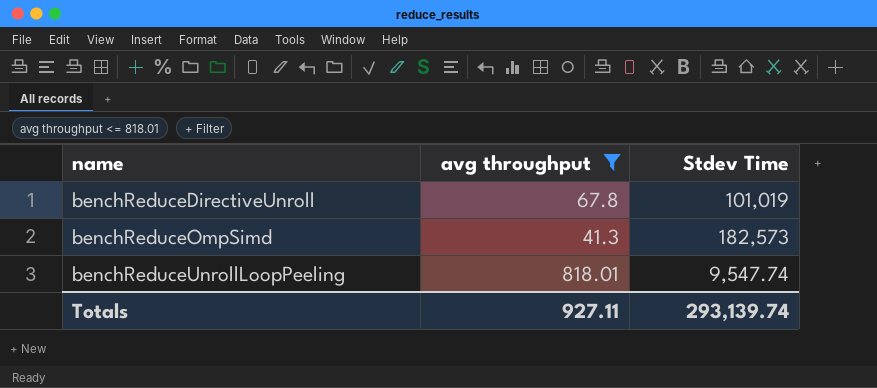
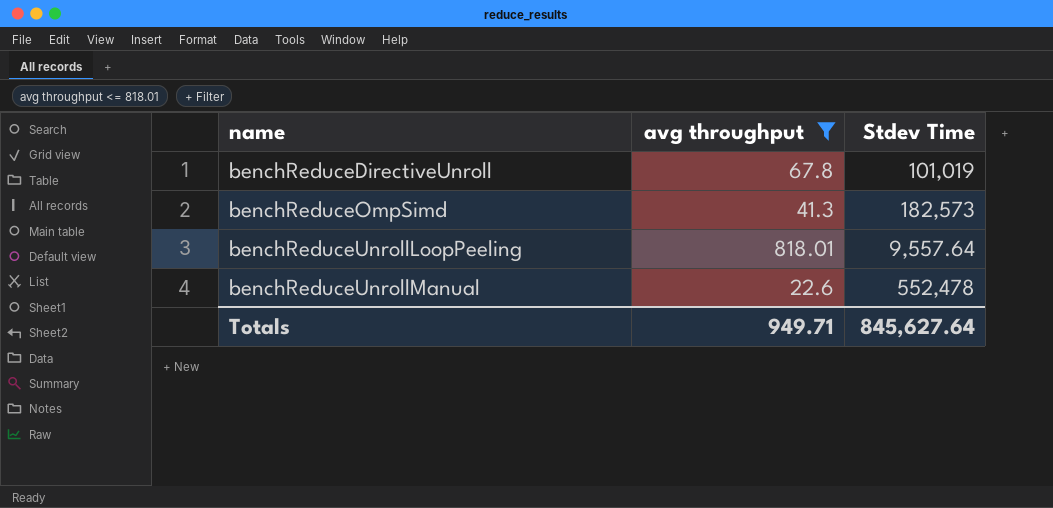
benchReduceUnrollLoopPeeling | Stdev Time: 9,547.74 -> 9,557.64
row benchReduceUnrollManual: none -> 22.6 | 552,478
Totals | avg throughput: 927.11 -> 949.71
Totals | Stdev Time: 293,139.74 -> 845,627.64

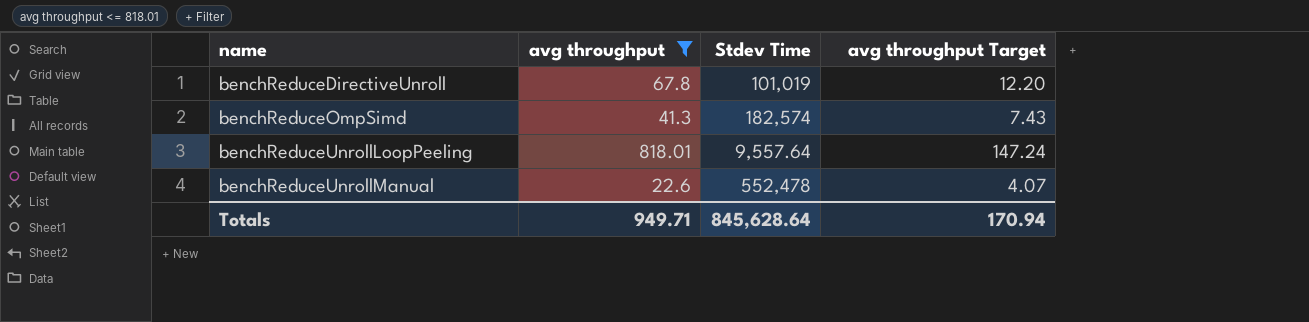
column avg throughput Target | formula: none -> [avg throughput] * 0.18
benchReduceOmpSimd | Stdev Time: 182,573 -> 182,574
Totals | Stdev Time: 845,627.64 -> 845,628.64

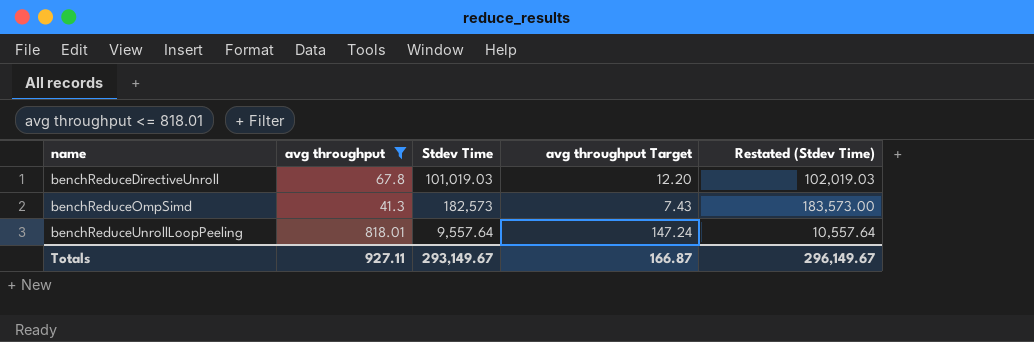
column Restated (Stdev Time) | formula: none -> [Stdev Time] + 1000
row benchReduceUnrollManual: 22.6 | 552,478 | 4.07 -> none
benchReduceDirectiveUnroll | Stdev Time: 101,019 -> 101,019.03
benchReduceOmpSimd | Stdev Time: 182,574 -> 182,573
Totals | avg throughput: 949.71 -> 927.11
Totals | Stdev Time: 845,628.64 -> 293,149.67
Totals | avg throughput Target: 170.94 -> 166.87

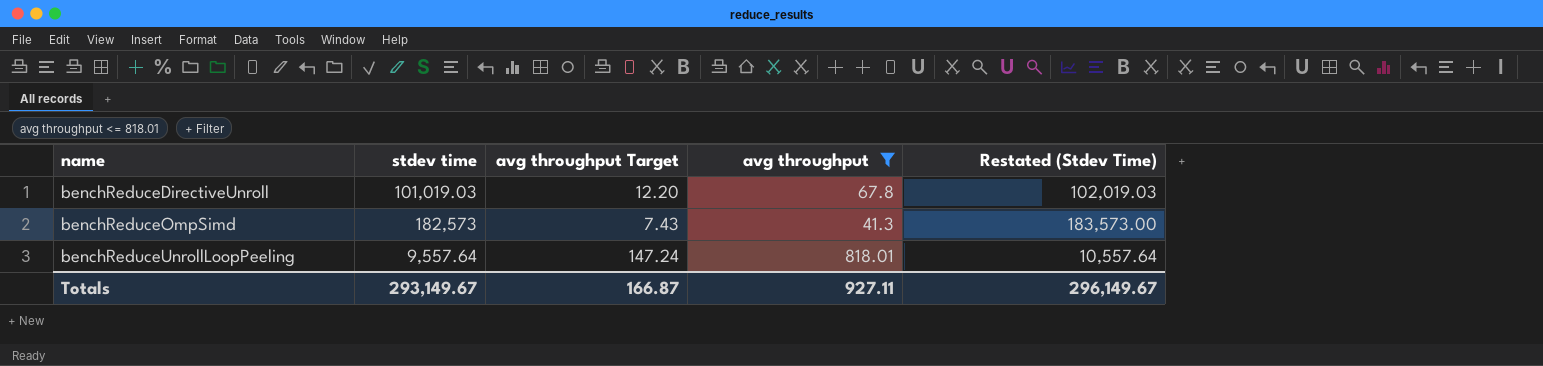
column name: Stdev Time -> stdev time
column avg throughput | position: 2 -> 4

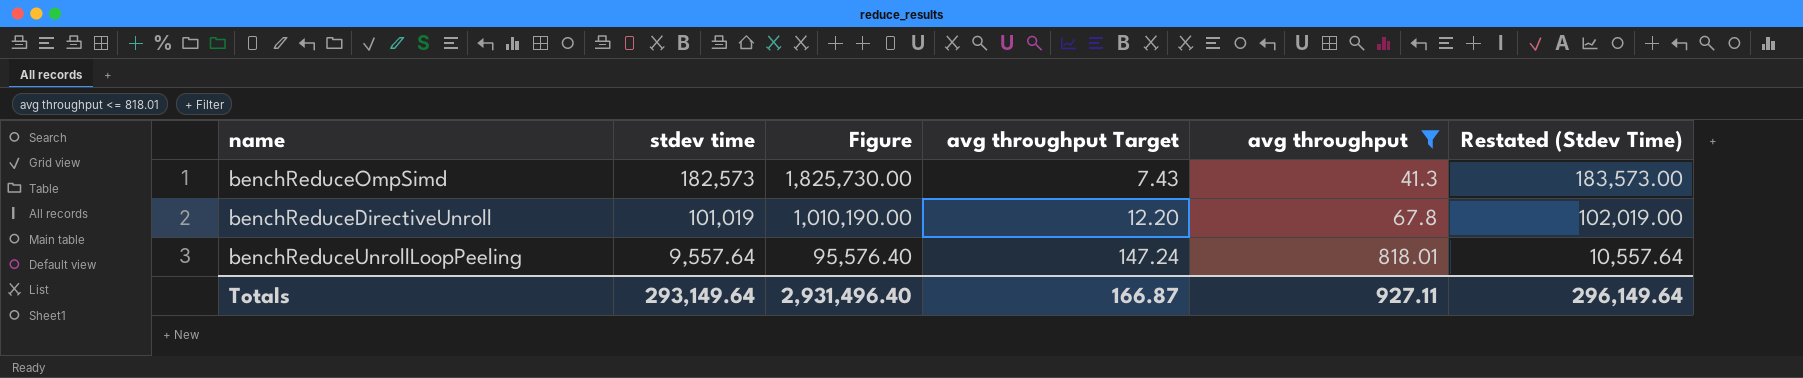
row order: name ascending -> stdev time descending
column Figure | formula: none -> [stdev time] * 10
benchReduceDirectiveUnroll | stdev time: 101,019.03 -> 101,019
benchReduceDirectiveUnroll | Restated (Stdev Time): 102,019.03 -> 102,019.00
Totals | stdev time: 293,149.67 -> 293,149.64
Totals | Restated (Stdev Time): 296,149.67 -> 296,149.64

